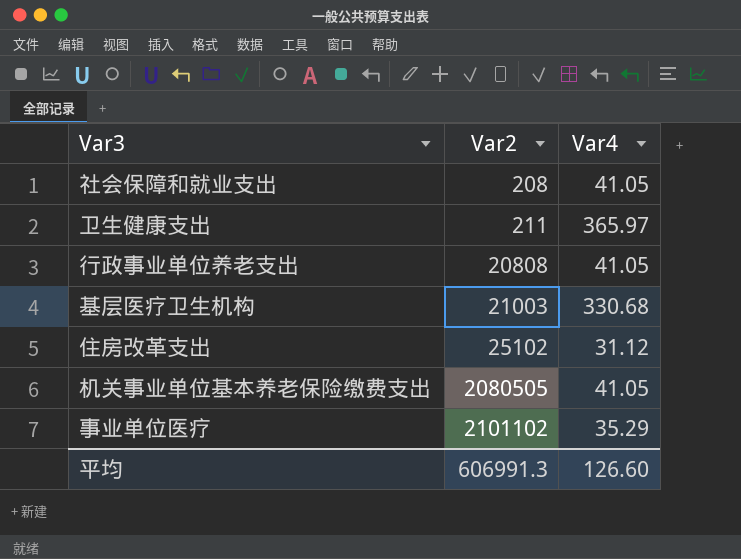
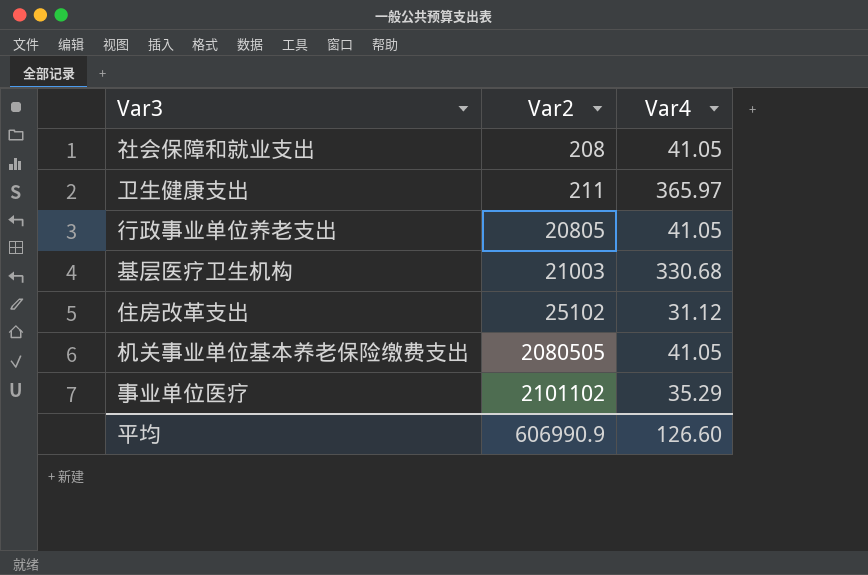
行政事业单位养老支出 | Var2: 20808 -> 20805
平均 | Var2: 606991.3 -> 606990.9

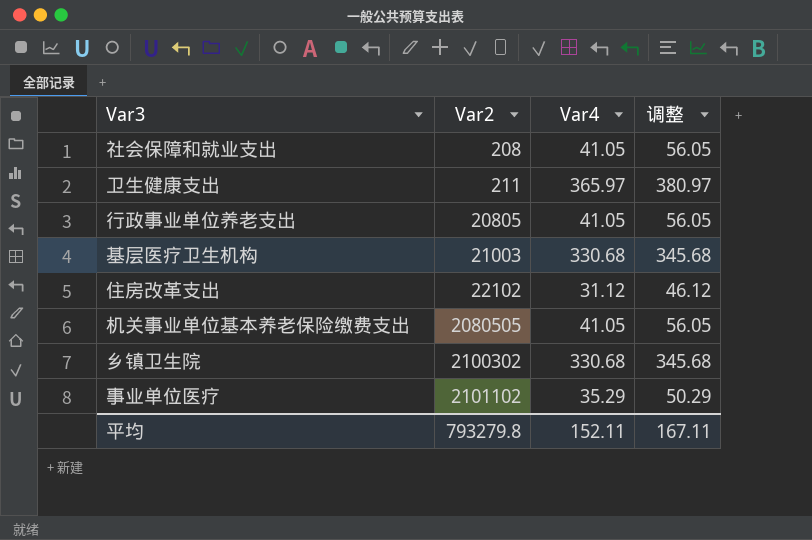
column 调整 | formula: none -> [Var4] + 15
住房改革支出 | Var2: 25102 -> 22102
row 乡镇卫生院: none -> 2100302 | 330.68 | 345.68
平均 | Var2: 606990.9 -> 793279.8
平均 | Var4: 126.60 -> 152.11

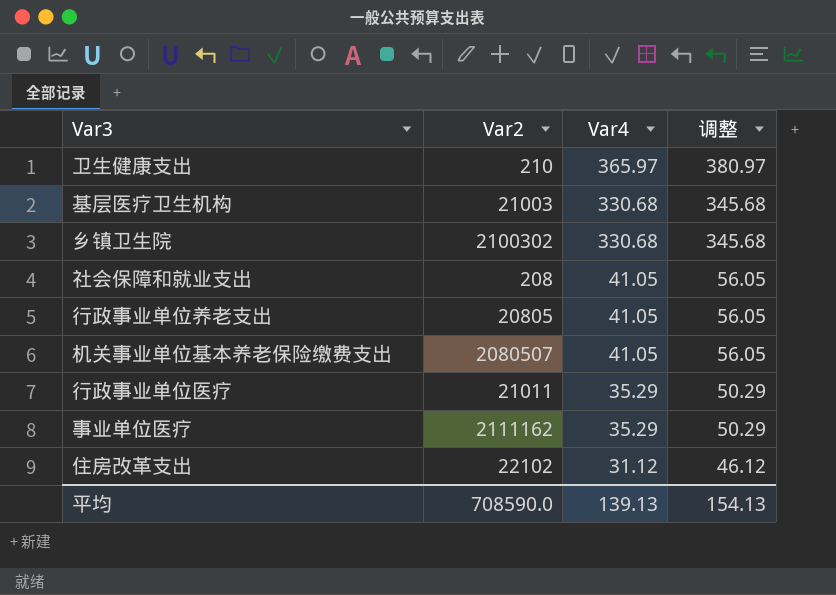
row order: Var2 ascending -> Var4 descending
卫生健康支出 | Var2: 211 -> 210
机关事业单位基本养老保险缴费支出 | Var2: 2080505 -> 2080507
row 行政事业单位医疗: none -> 21011 | 35.29 | 50.29
事业单位医疗 | Var2: 2101102 -> 2111162
平均 | Var2: 793279.8 -> 708590.0
平均 | Var4: 152.11 -> 139.13
平均 | 调整: 167.11 -> 154.13

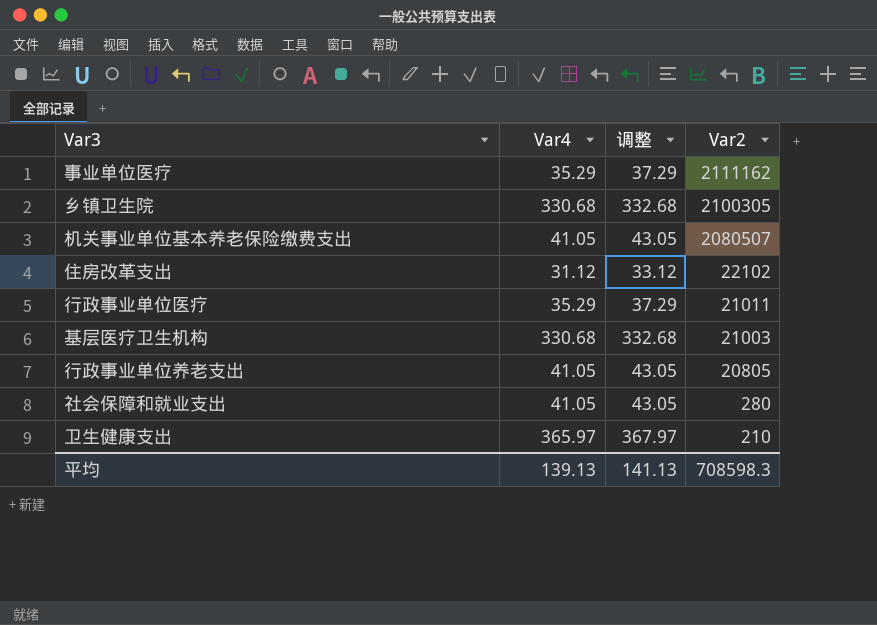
row order: Var4 descending -> Var2 descending
column 调整 | formula: [Var4] + 15 -> [Var4] + 2
column Var2 | position: 2 -> 4
乡镇卫生院 | Var2: 2100302 -> 2100305
社会保障和就业支出 | Var2: 208 -> 280
平均 | 调整: 154.13 -> 141.13
平均 | Var2: 708590.0 -> 708598.3

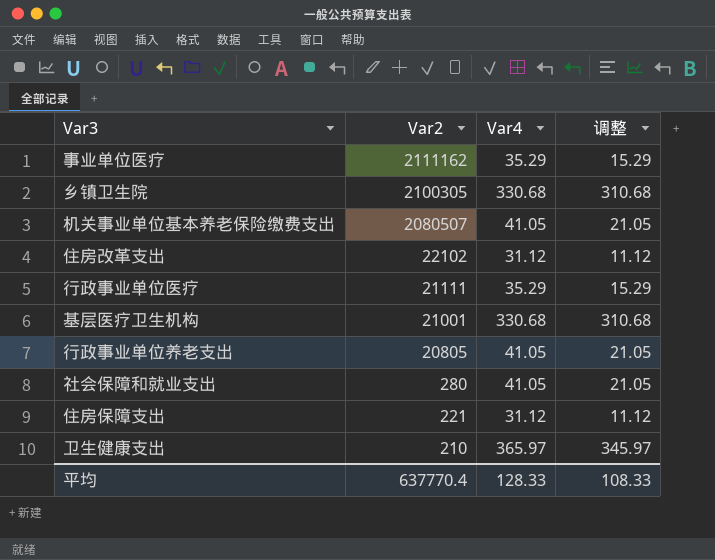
column Var2 | position: 4 -> 2
column 调整 | formula: [Var4] + 2 -> [Var4] - 20
行政事业单位医疗 | Var2: 21011 -> 21111
基层医疗卫生机构 | Var2: 21003 -> 21001
row 住房保障支出: none -> 221 | 31.12 | 11.12
平均 | Var2: 708598.3 -> 637770.4
平均 | Var4: 139.13 -> 128.33
平均 | 调整: 141.13 -> 108.33

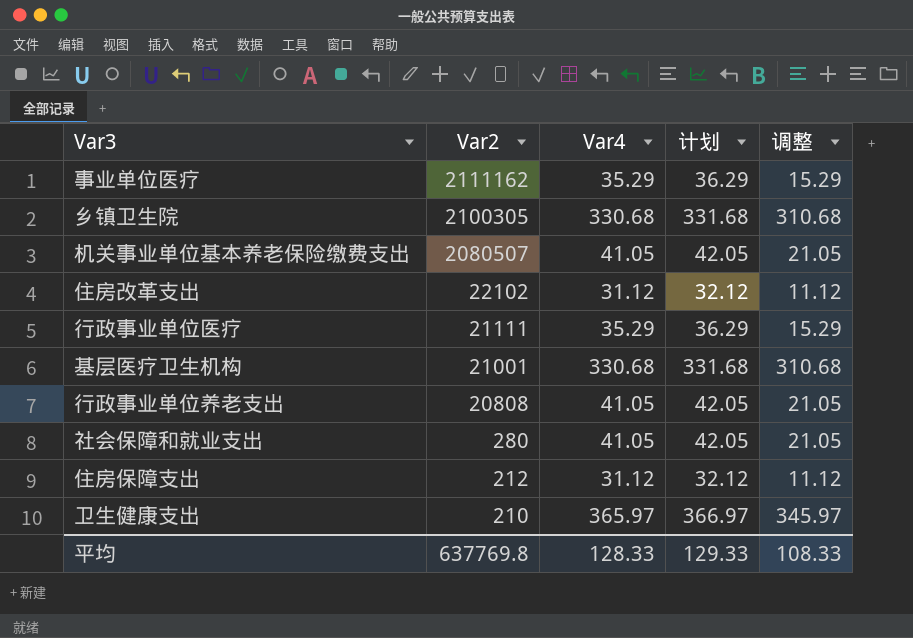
column 计划 | formula: none -> [Var4] + 1
行政事业单位养老支出 | Var2: 20805 -> 20808
住房保障支出 | Var2: 221 -> 212
平均 | Var2: 637770.4 -> 637769.8

